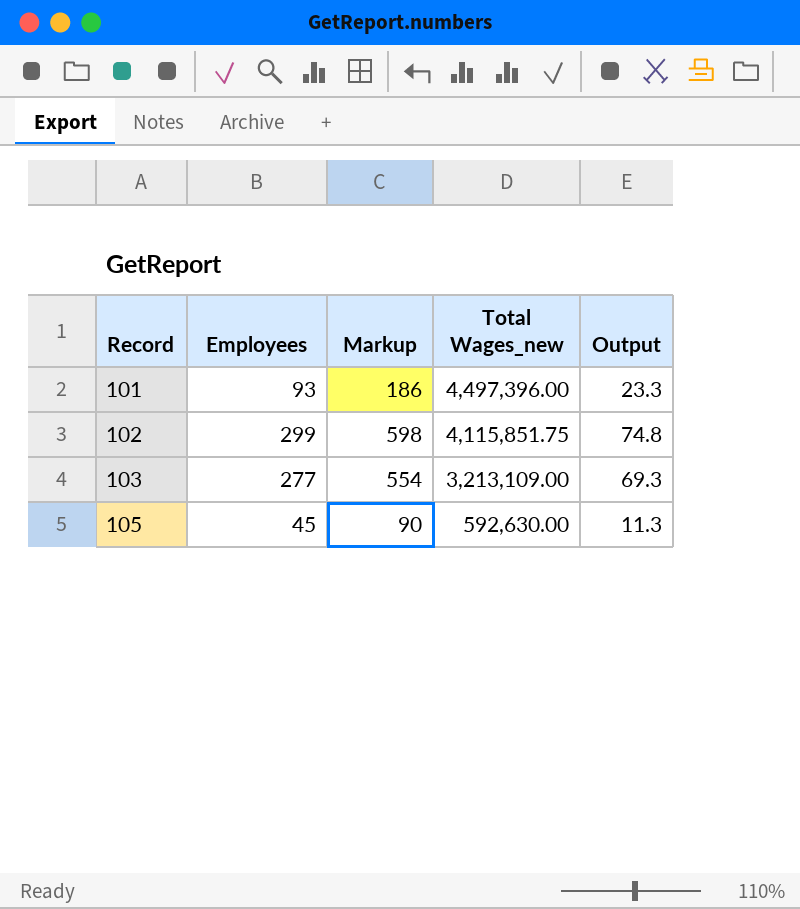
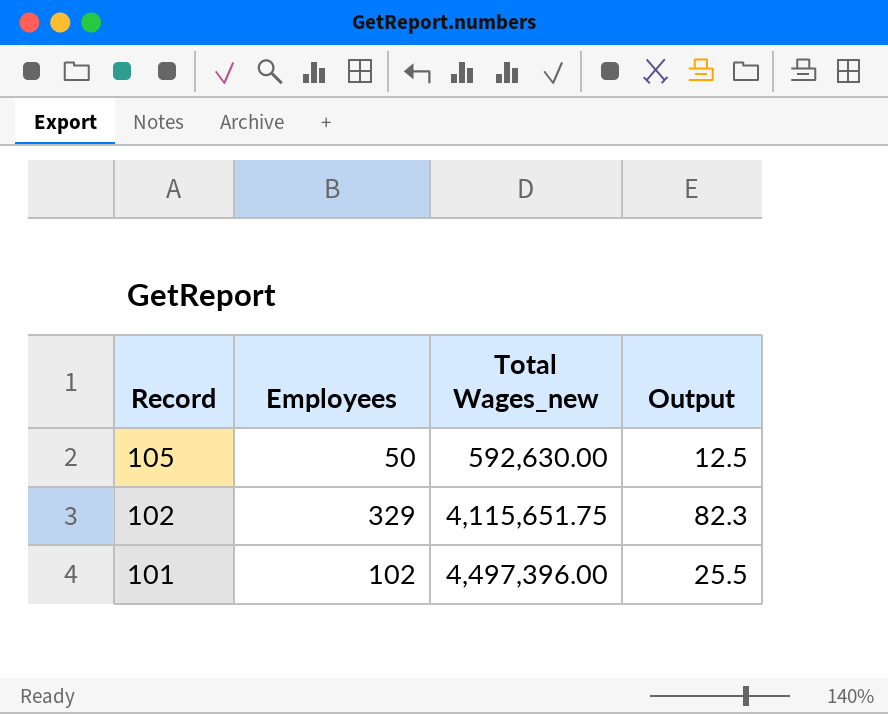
row order: Record ascending -> Record descending
column Markup | formula: [Employees] * 2 -> none
row 103: 277 | 554 | 3,213,109.00 | 69.3 -> none
105 | Employees: 45 -> 50
105 | Output: 11.3 -> 12.5
102 | Employees: 299 -> 329
102 | Total Wages_new: 4,115,851.75 -> 4,115,651.75
102 | Output: 74.8 -> 82.3
101 | Employees: 93 -> 102
101 | Output: 23.3 -> 25.5

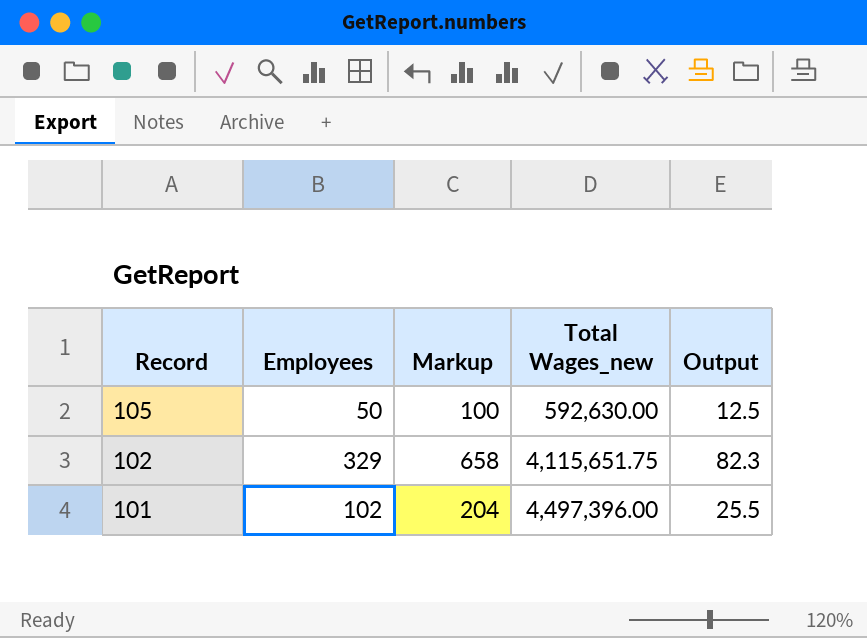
column Markup | formula: none -> [Employees] * 2

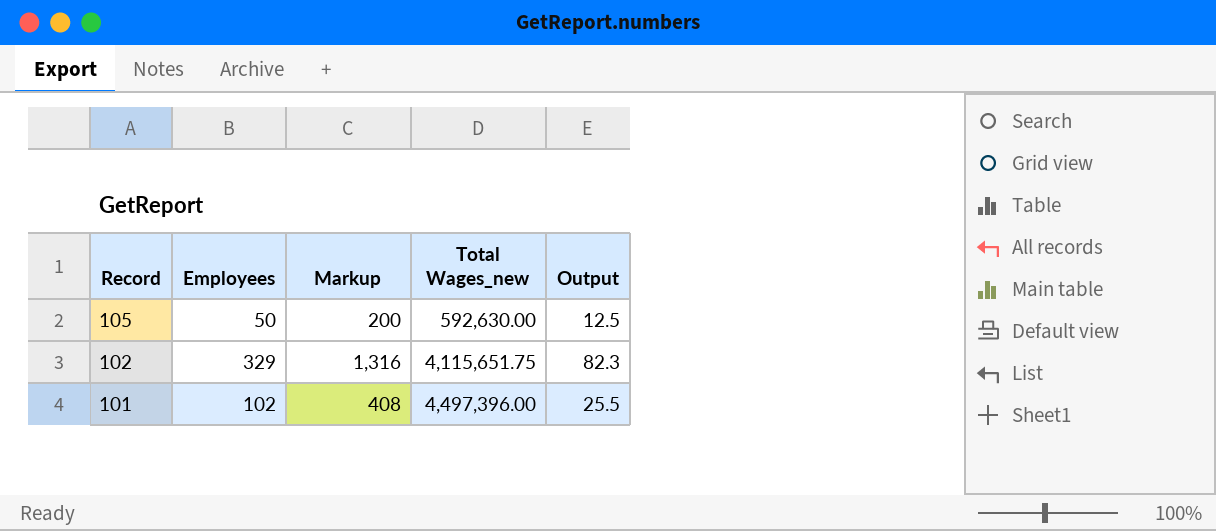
column Markup | formula: [Employees] * 2 -> [Employees] * 4

